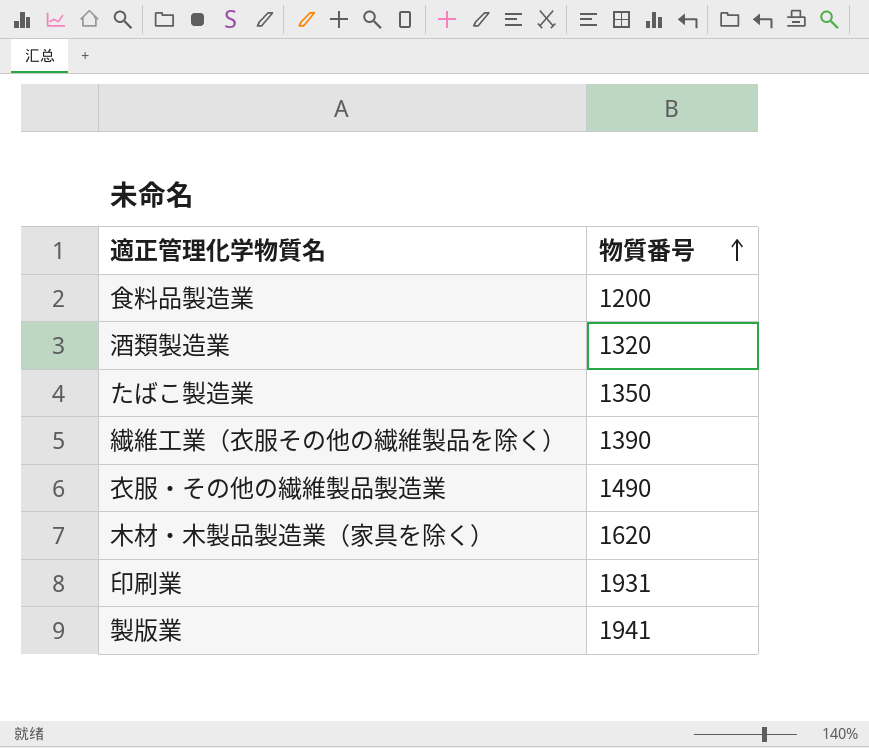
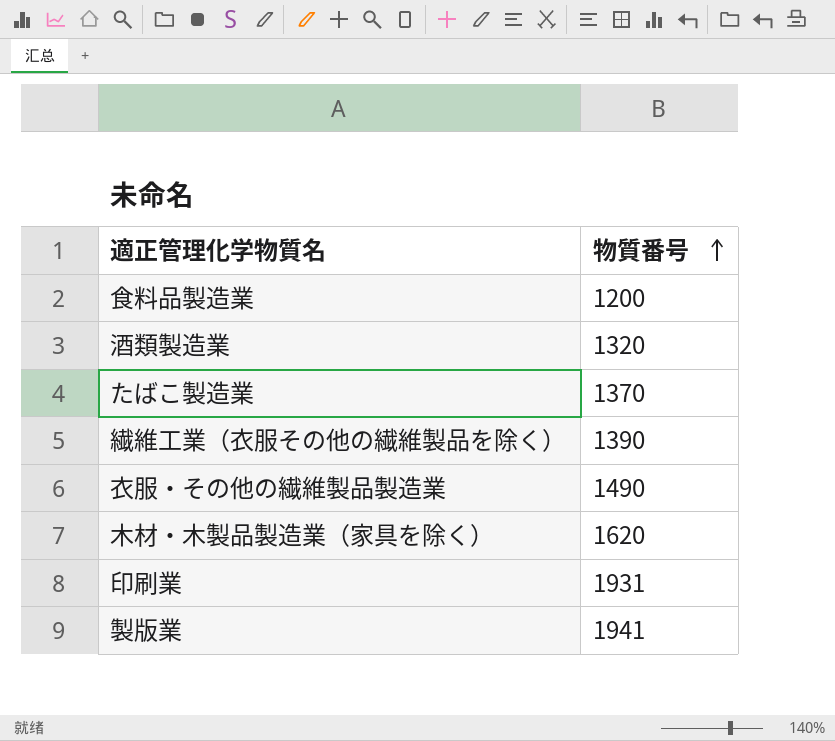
たばこ製造業 | 物質番号: 1350 -> 1370

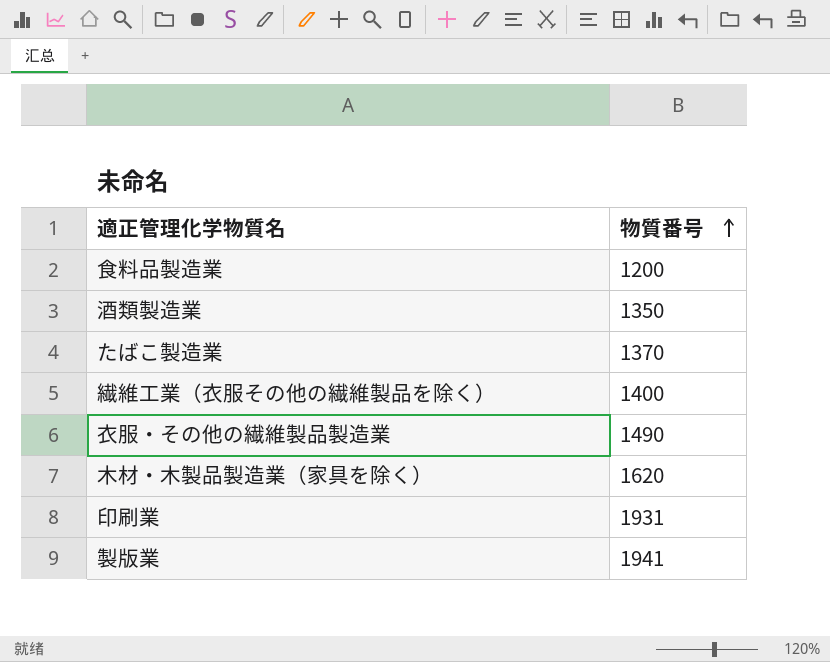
酒類製造業 | 物質番号: 1320 -> 1350
繊維工業（衣服その他の繊維製品を除く） | 物質番号: 1390 -> 1400

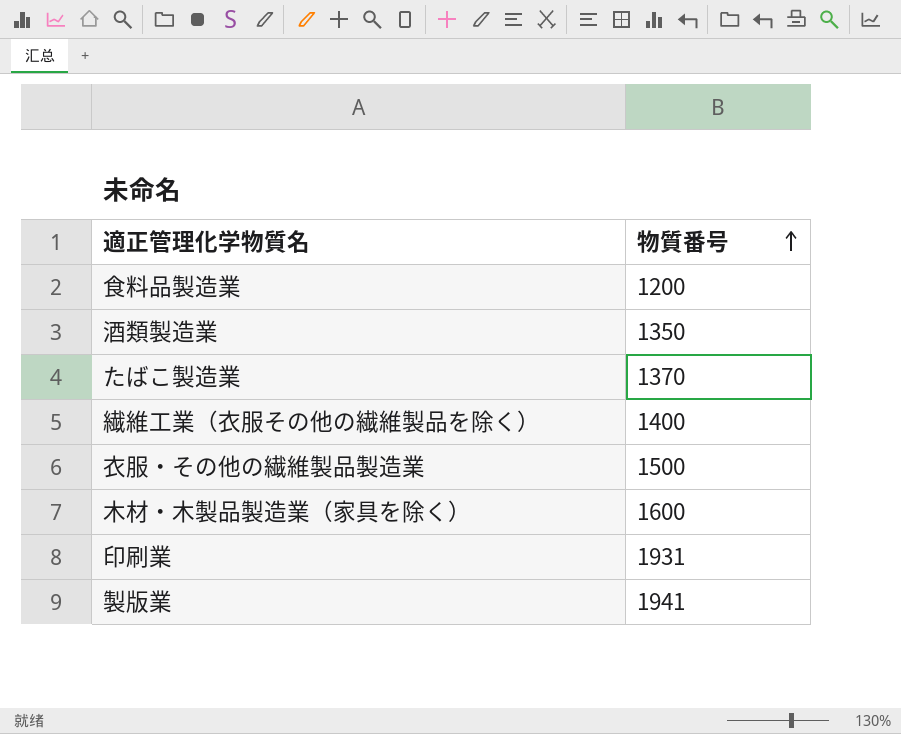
衣服・その他の繊維製品製造業 | 物質番号: 1490 -> 1500
木材・木製品製造業（家具を除く） | 物質番号: 1620 -> 1600

